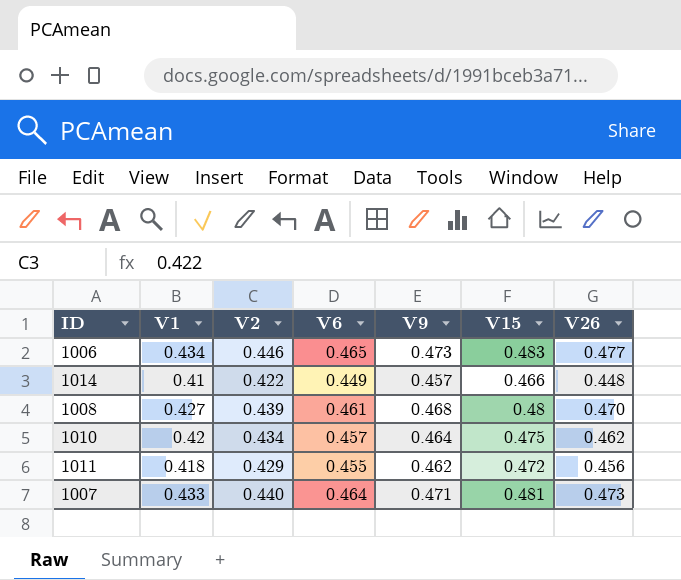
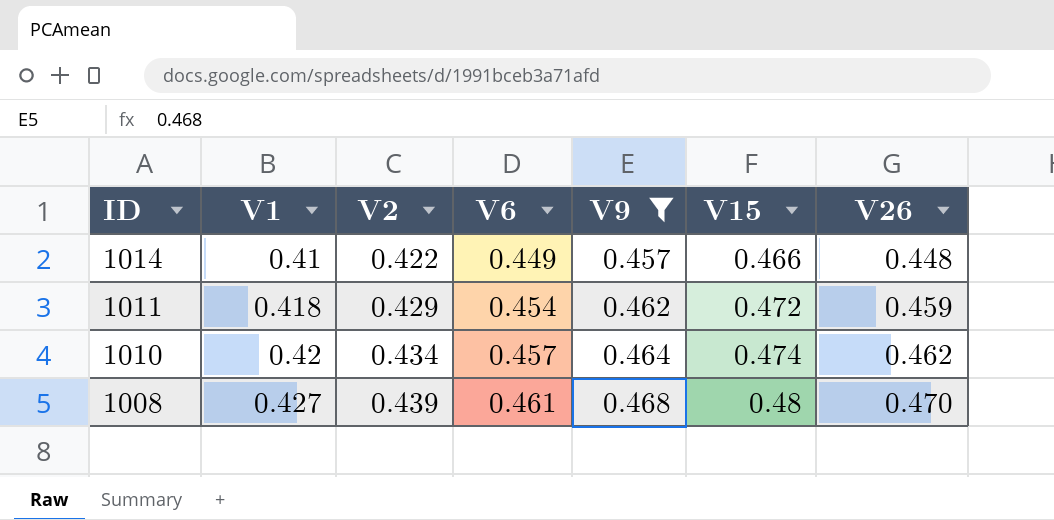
filter: none -> V9 <= 0.468
row order: none -> ID descending
1011 | V6: 0.455 -> 0.454
1011 | V26: 0.456 -> 0.459
1010 | V15: 0.475 -> 0.474

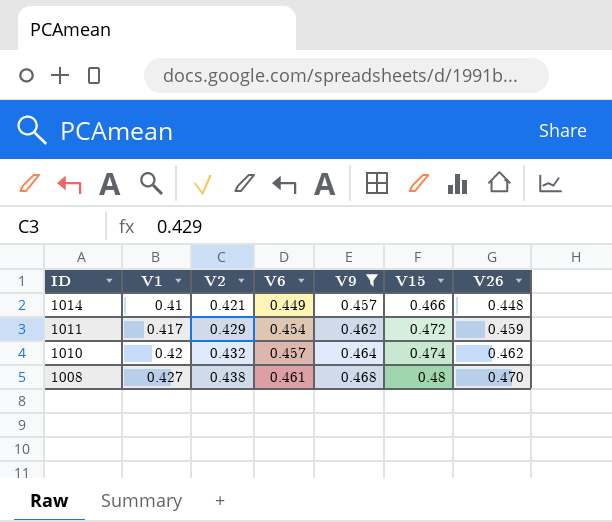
1014 | V2: 0.422 -> 0.421
1011 | V1: 0.418 -> 0.417
1010 | V2: 0.434 -> 0.432
1008 | V2: 0.439 -> 0.438

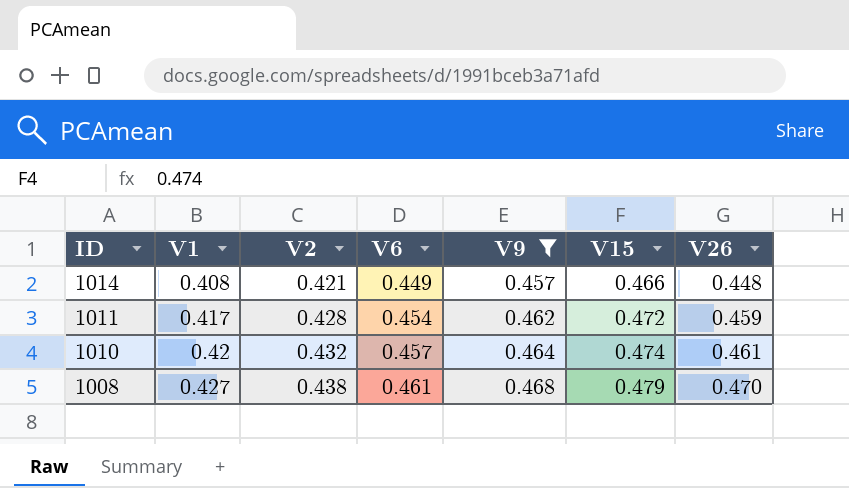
1014 | V1: 0.41 -> 0.408
1011 | V2: 0.429 -> 0.428
1010 | V26: 0.462 -> 0.461
1008 | V15: 0.48 -> 0.479

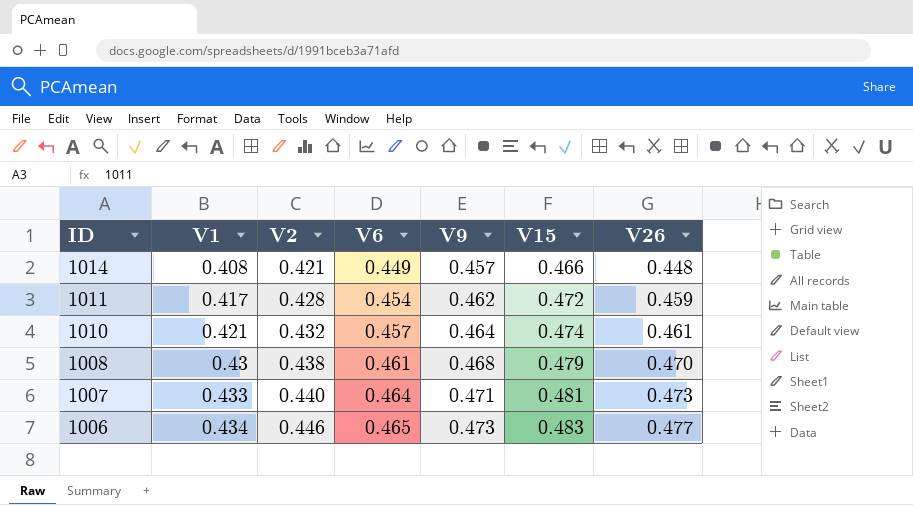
filter: V9 <= 0.468 -> none
1010 | V1: 0.42 -> 0.421
1008 | V1: 0.427 -> 0.43

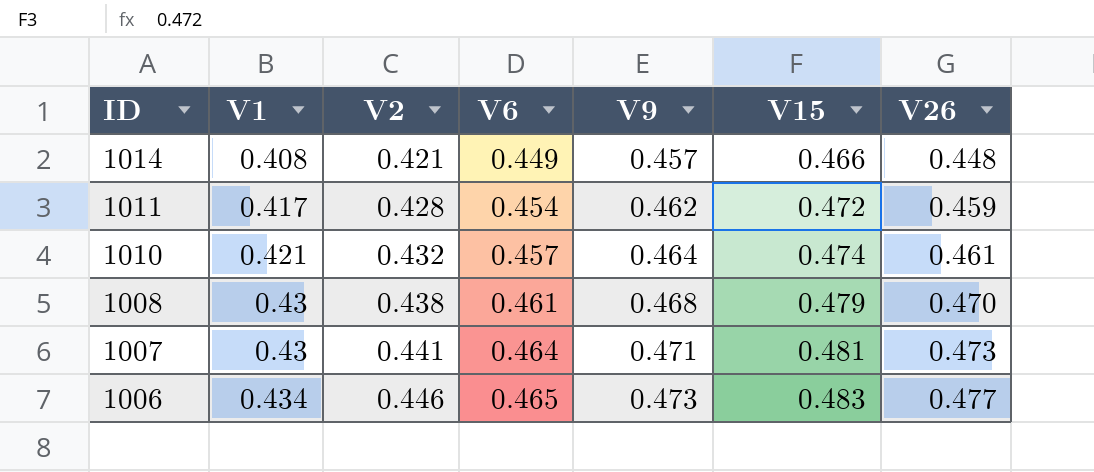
1007 | V1: 0.433 -> 0.43
1007 | V2: 0.440 -> 0.441

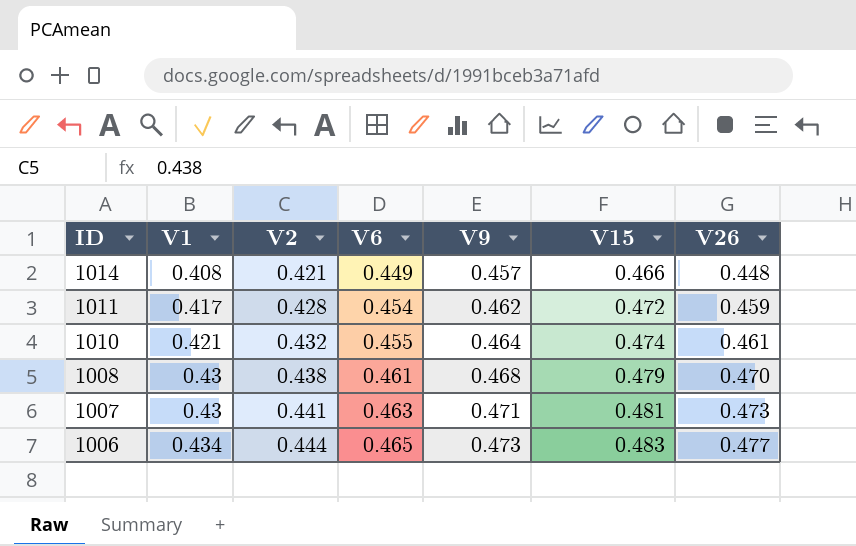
1010 | V6: 0.457 -> 0.455
1007 | V6: 0.464 -> 0.463
1006 | V2: 0.446 -> 0.444

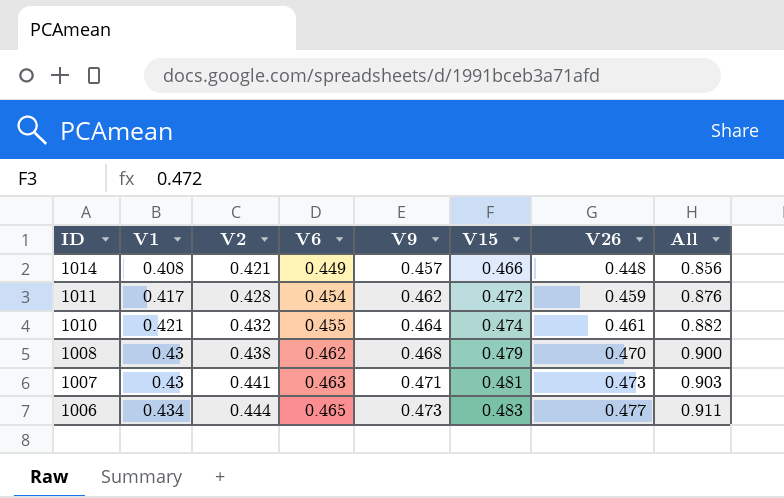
column All | formula: none -> [V1] + [V26]
1008 | V6: 0.461 -> 0.462

